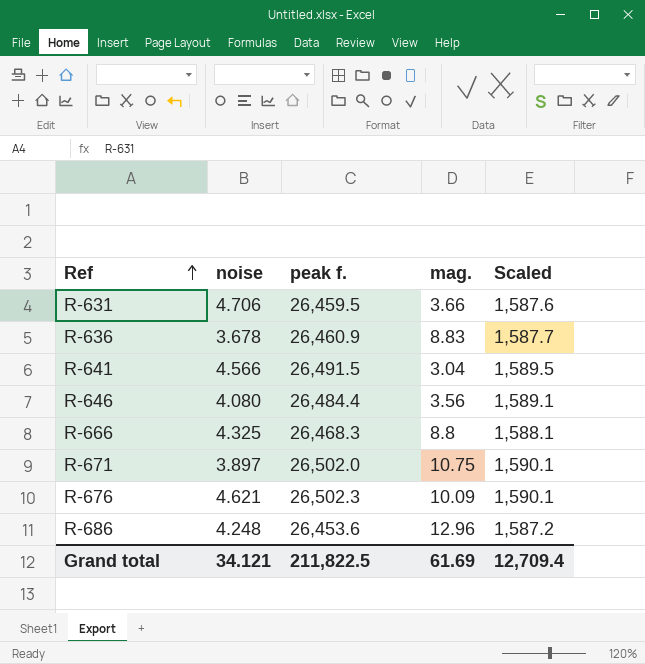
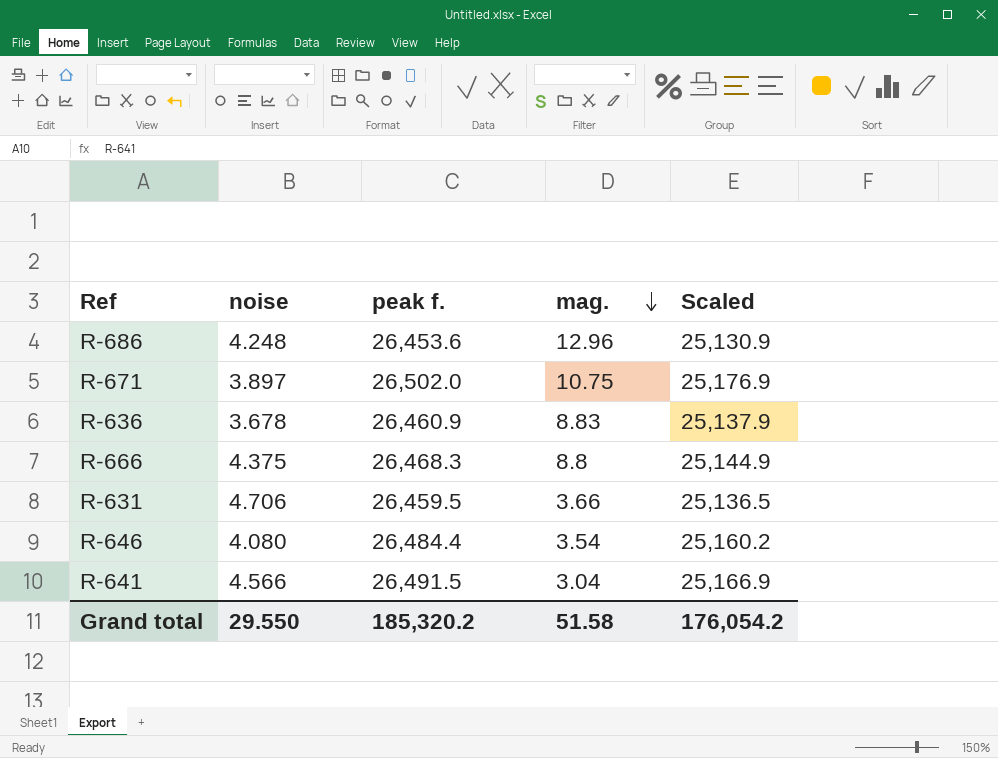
row order: Ref ascending -> mag. descending
column Scaled | formula: [peak f.] * 0.06 -> [peak f.] * 0.95
row R-676: 4.621 | 26,502.3 | 10.09 | 1,590.1 -> none
R-666 | noise: 4.325 -> 4.375
R-646 | mag.: 3.56 -> 3.54
Grand total | noise: 34.121 -> 29.550
Grand total | peak f.: 211,822.5 -> 185,320.2
Grand total | mag.: 61.69 -> 51.58
Grand total | Scaled: 12,709.4 -> 176,054.2

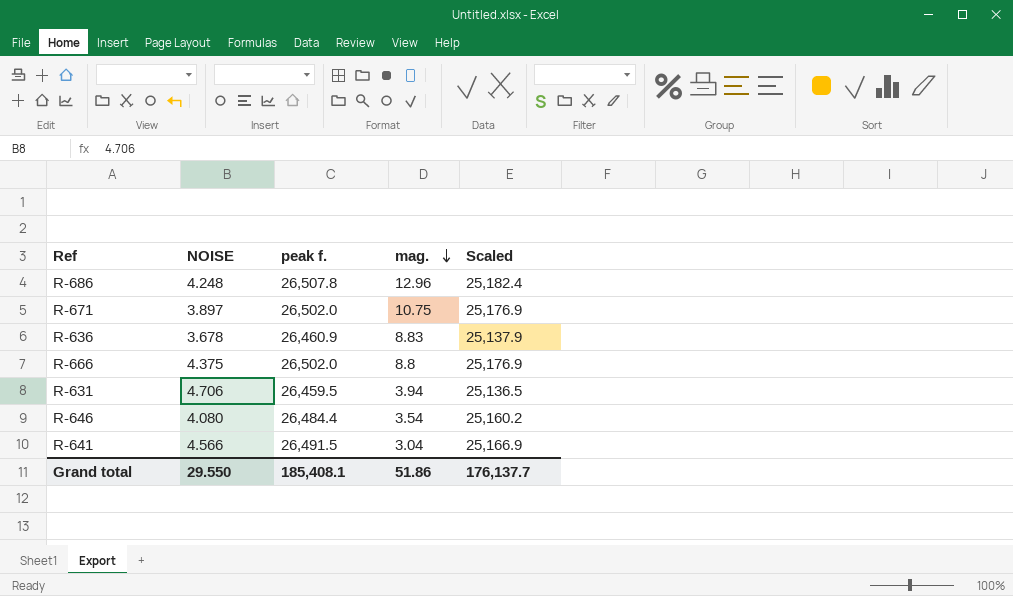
column name: noise -> NOISE
R-686 | peak f.: 26,453.6 -> 26,507.8
R-686 | Scaled: 25,130.9 -> 25,182.4
R-666 | peak f.: 26,468.3 -> 26,502.0
R-666 | Scaled: 25,144.9 -> 25,176.9
R-631 | mag.: 3.66 -> 3.94
Grand total | peak f.: 185,320.2 -> 185,408.1
Grand total | mag.: 51.58 -> 51.86
Grand total | Scaled: 176,054.2 -> 176,137.7

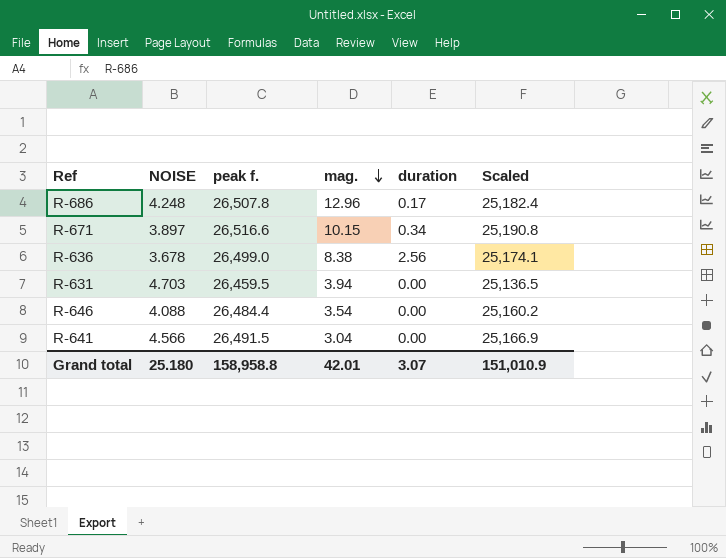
column duration | position: none -> 5
row R-666: 4.375 | 26,502.0 | 8.8 | 25,176.9 -> none
R-671 | peak f.: 26,502.0 -> 26,516.6
R-671 | mag.: 10.75 -> 10.15
R-671 | Scaled: 25,176.9 -> 25,190.8
R-636 | peak f.: 26,460.9 -> 26,499.0
R-636 | mag.: 8.83 -> 8.38
R-636 | Scaled: 25,137.9 -> 25,174.1
R-631 | NOISE: 4.706 -> 4.703
R-646 | NOISE: 4.080 -> 4.088
Grand total | NOISE: 29.550 -> 25.180
Grand total | peak f.: 185,408.1 -> 158,958.8
Grand total | mag.: 51.86 -> 42.01
Grand total | Scaled: 176,137.7 -> 151,010.9

